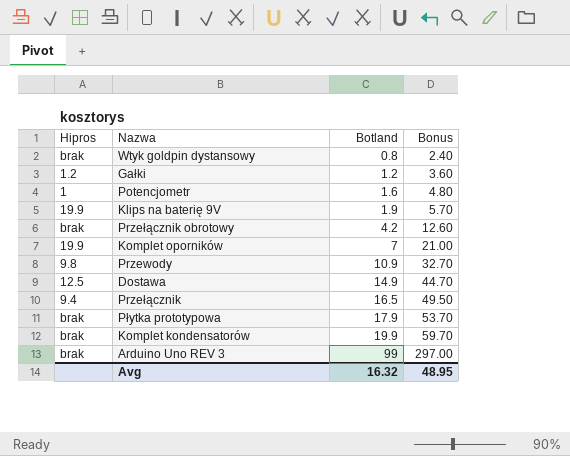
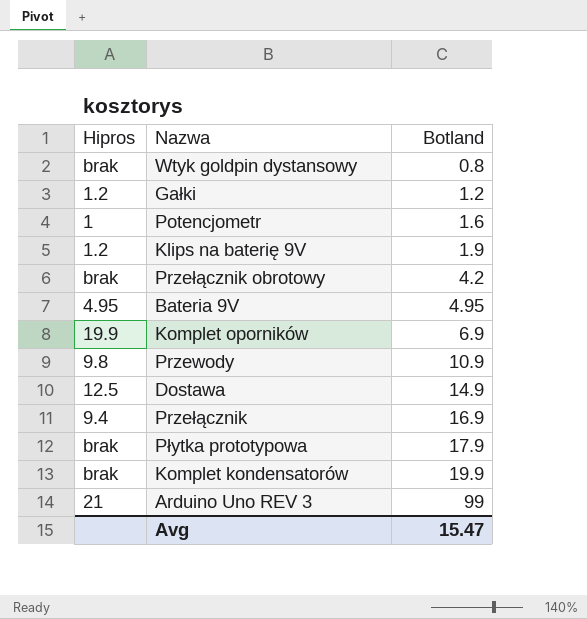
column Bonus | formula: [Botland] * 3 -> none
Klips na baterię 9V | Hipros: 19.9 -> 1.2
row Bateria 9V: none -> 4.95 | 4.95
Komplet oporników | Botland: 7 -> 6.9
Przełącznik | Botland: 16.5 -> 16.9
Arduino Uno REV 3 | Hipros: brak -> 21
Avg | Botland: 16.32 -> 15.47

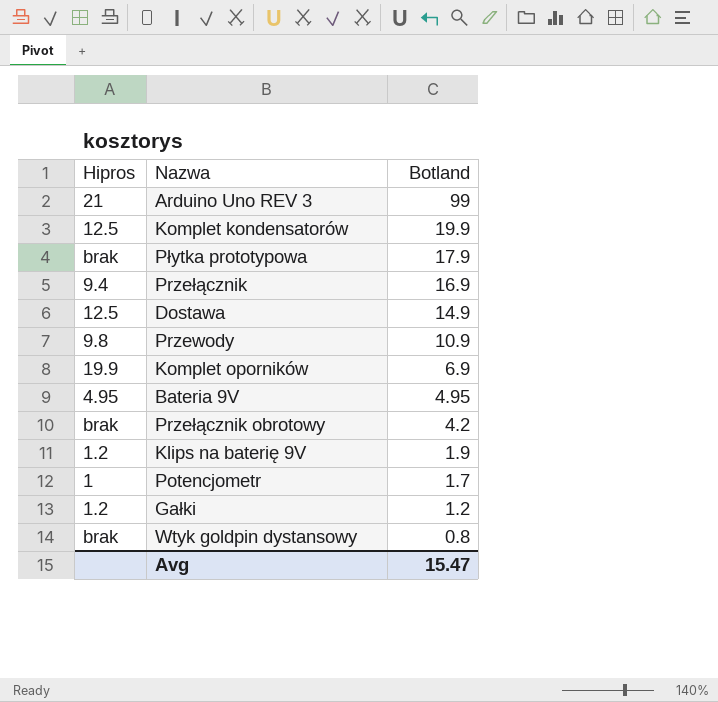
row order: Botland ascending -> Botland descending
Komplet kondensatorów | Hipros: brak -> 12.5
Potencjometr | Botland: 1.6 -> 1.7

